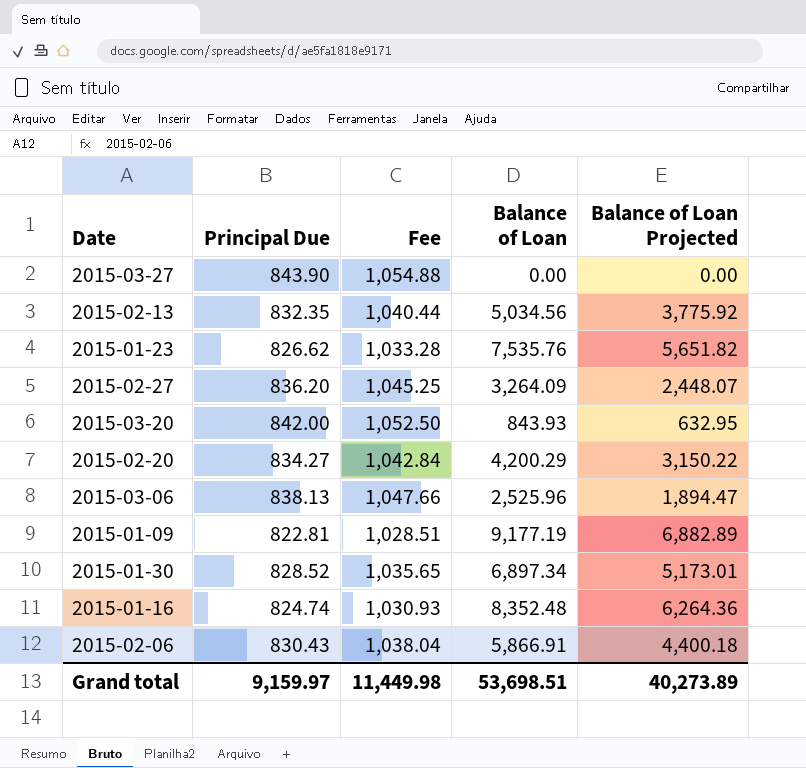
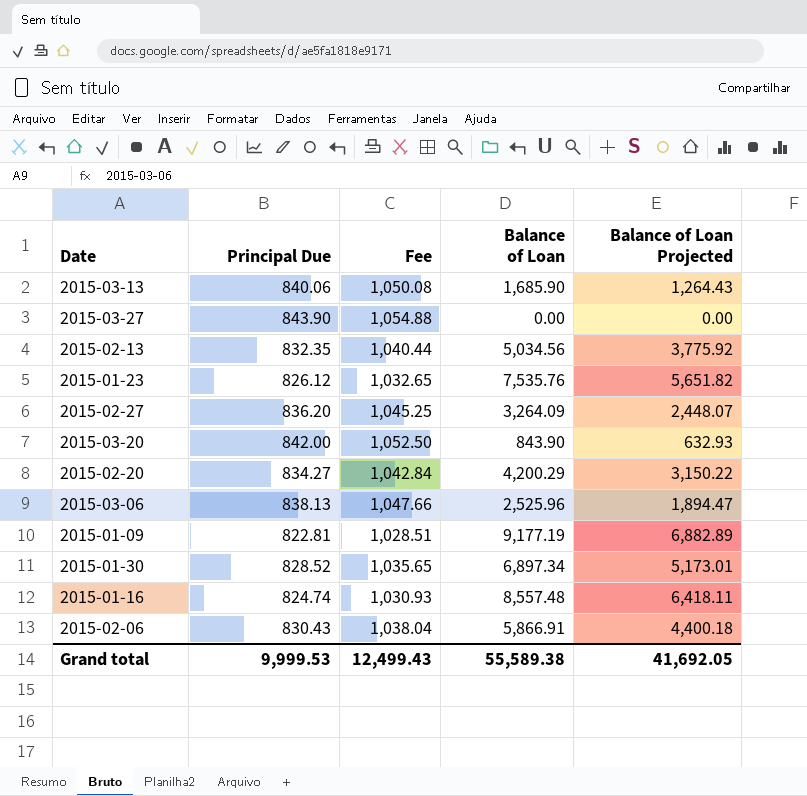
row 2015-03-13: none -> 840.06 | 1,050.08 | 1,685.90 | 1,264.43
2015-01-23 | Principal Due: 826.62 -> 826.12
2015-01-23 | Fee: 1,033.28 -> 1,032.65
2015-03-20 | Balance of Loan: 843.93 -> 843.90
2015-03-20 | Balance of Loan Projected: 632.95 -> 632.93
2015-01-16 | Balance of Loan: 8,352.48 -> 8,557.48
2015-01-16 | Balance of Loan Projected: 6,264.36 -> 6,418.11
Grand total | Principal Due: 9,159.97 -> 9,999.53
Grand total | Fee: 11,449.98 -> 12,499.43
Grand total | Balance of Loan: 53,698.51 -> 55,589.38
Grand total | Balance of Loan Projected: 40,273.89 -> 41,692.05

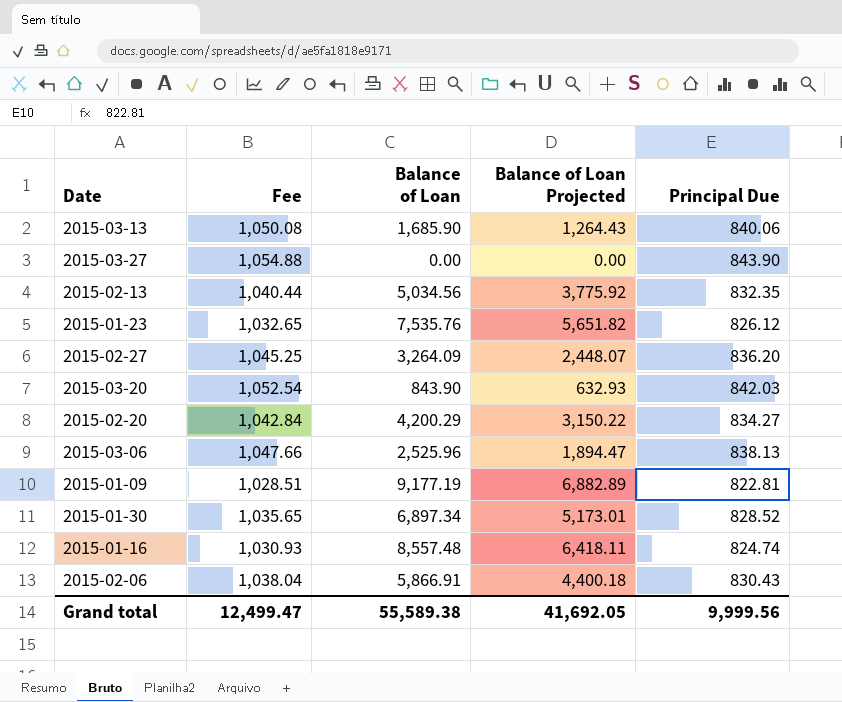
column Principal Due | position: 2 -> 5
2015-03-20 | Fee: 1,052.50 -> 1,052.54
2015-03-20 | Principal Due: 842.00 -> 842.03
Grand total | Fee: 12,499.43 -> 12,499.47
Grand total | Principal Due: 9,999.53 -> 9,999.56

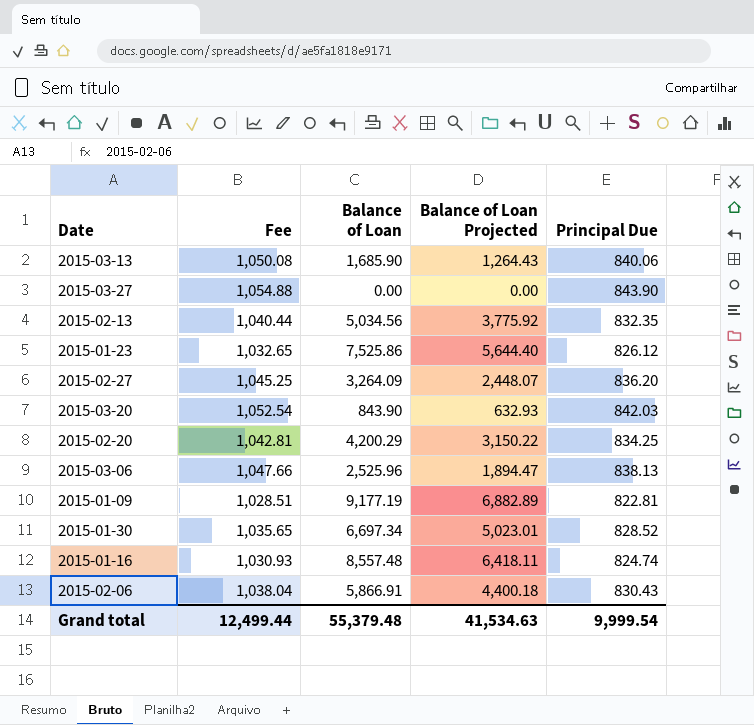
2015-01-23 | Balance of Loan: 7,535.76 -> 7,525.86
2015-01-23 | Balance of Loan Projected: 5,651.82 -> 5,644.40
2015-02-20 | Fee: 1,042.84 -> 1,042.81
2015-02-20 | Principal Due: 834.27 -> 834.25
2015-01-30 | Balance of Loan: 6,897.34 -> 6,697.34
2015-01-30 | Balance of Loan Projected: 5,173.01 -> 5,023.01
Grand total | Fee: 12,499.47 -> 12,499.44
Grand total | Balance of Loan: 55,589.38 -> 55,379.48
Grand total | Balance of Loan Projected: 41,692.05 -> 41,534.63
Grand total | Principal Due: 9,999.56 -> 9,999.54

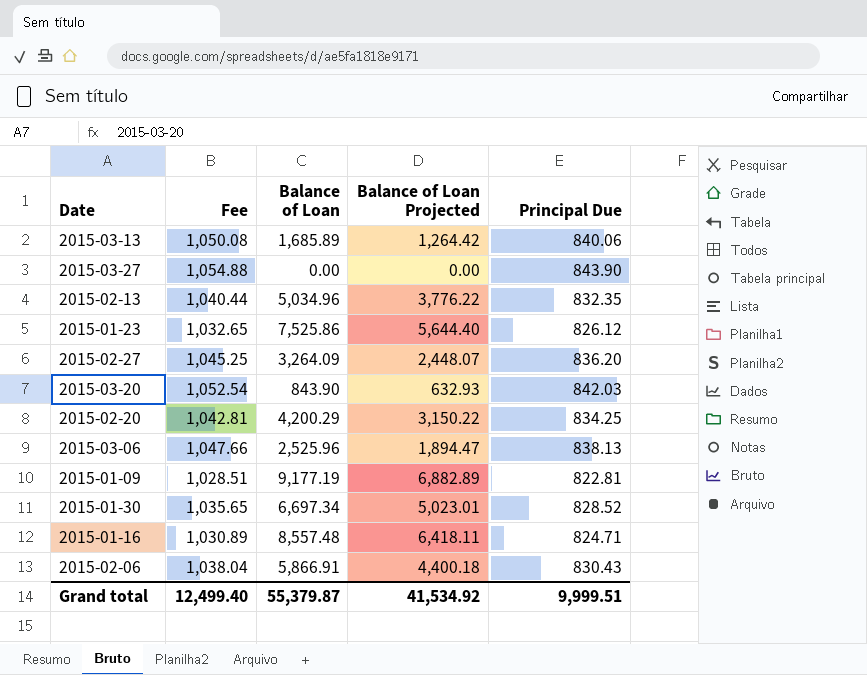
2015-03-13 | Balance of Loan: 1,685.90 -> 1,685.89
2015-03-13 | Balance of Loan Projected: 1,264.43 -> 1,264.42
2015-02-13 | Balance of Loan: 5,034.56 -> 5,034.96
2015-02-13 | Balance of Loan Projected: 3,775.92 -> 3,776.22
2015-01-16 | Fee: 1,030.93 -> 1,030.89
2015-01-16 | Principal Due: 824.74 -> 824.71
Grand total | Fee: 12,499.44 -> 12,499.40
Grand total | Balance of Loan: 55,379.48 -> 55,379.87
Grand total | Balance of Loan Projected: 41,534.63 -> 41,534.92
Grand total | Principal Due: 9,999.54 -> 9,999.51

